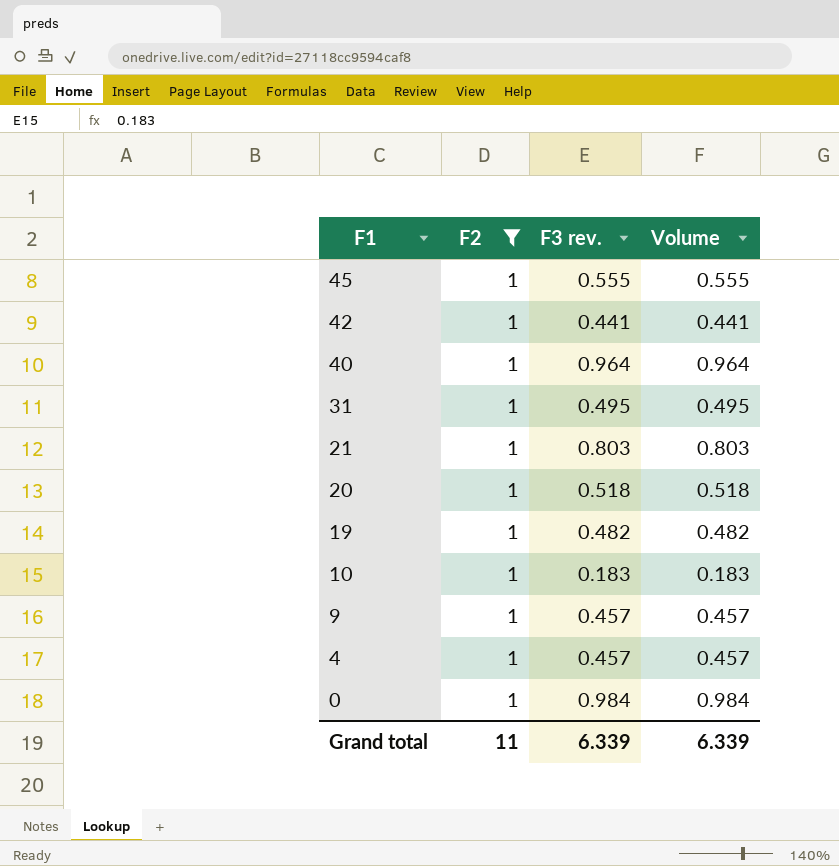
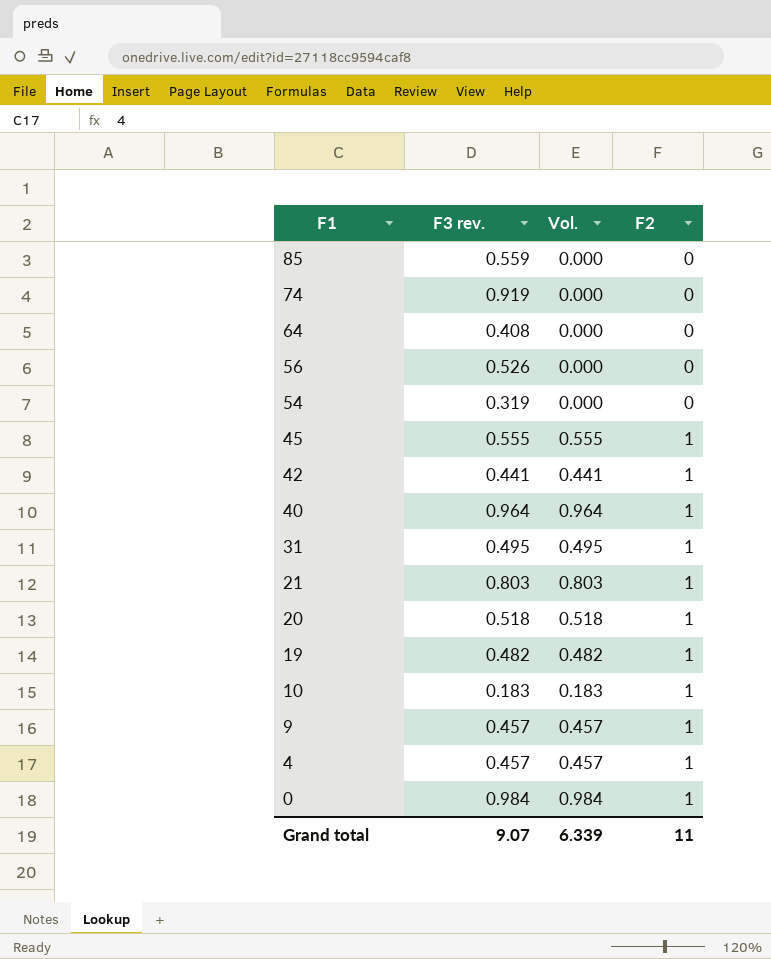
filter: F2 = 1 -> none
column name: Volume -> Vol.
column F2 | position: 2 -> 4
Grand total | F3 rev.: 6.339 -> 9.07

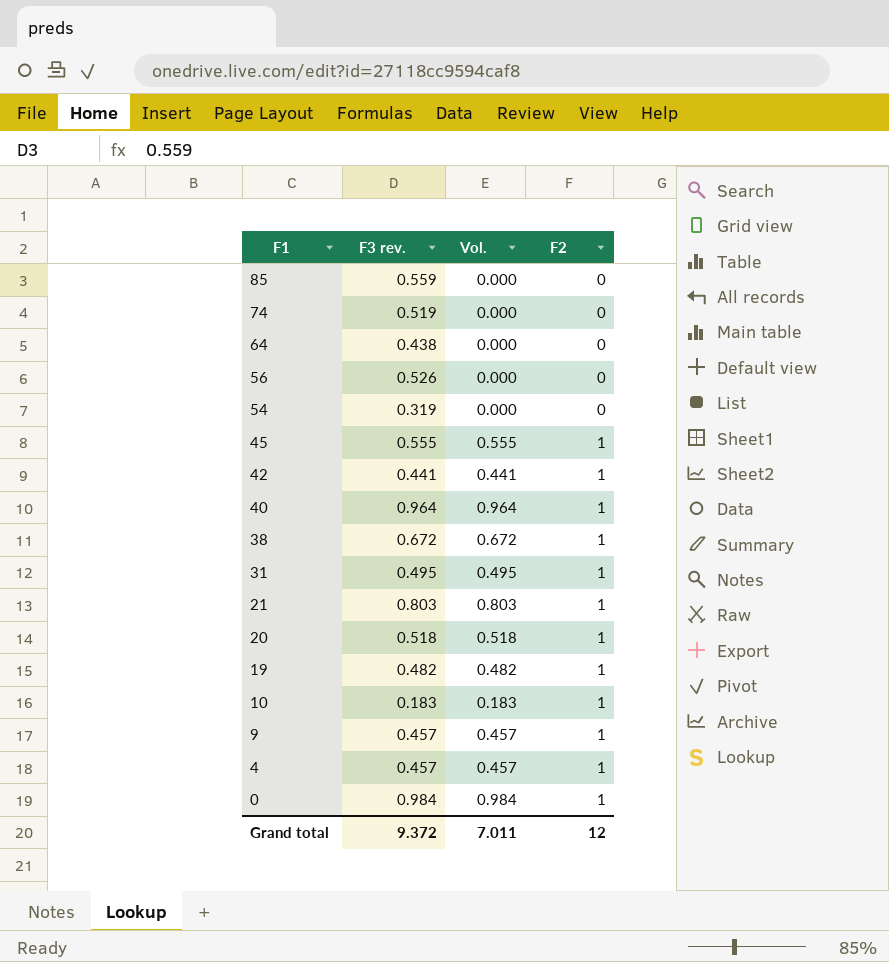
74 | F3 rev.: 0.919 -> 0.519
64 | F3 rev.: 0.408 -> 0.438
row 38: none -> 0.672 | 0.672 | 1
Grand total | F3 rev.: 9.07 -> 9.372
Grand total | Vol.: 6.339 -> 7.011
Grand total | F2: 11 -> 12

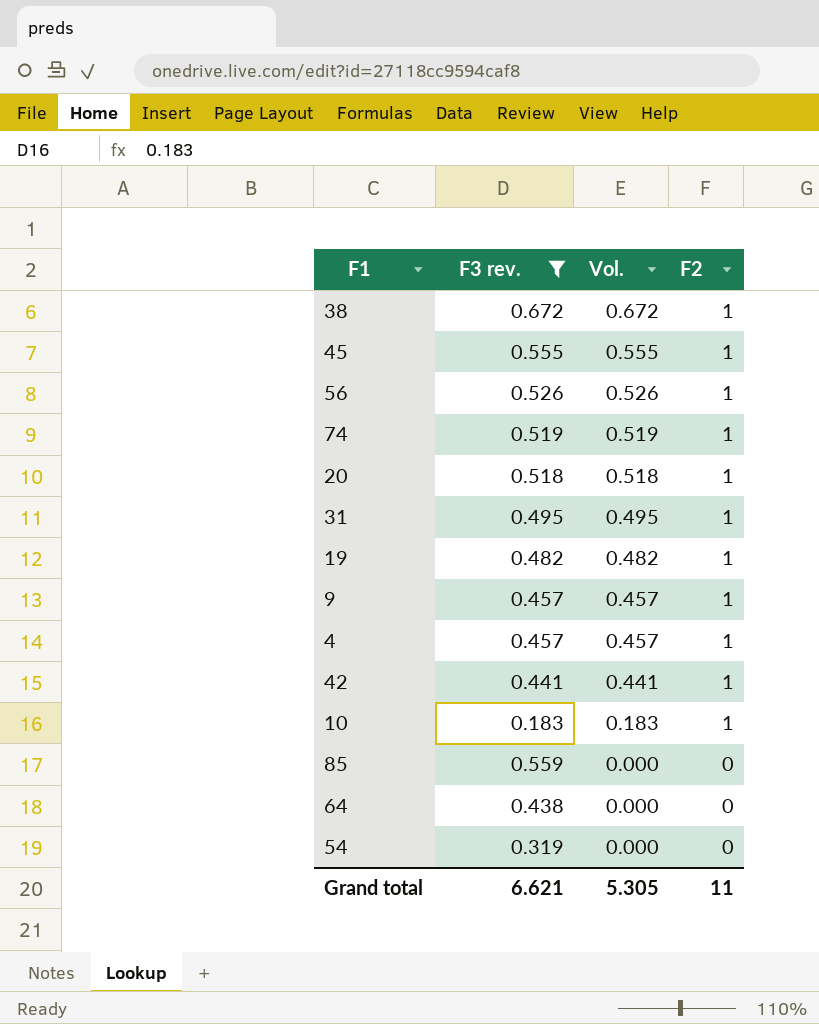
filter: none -> F3 rev. <= 0.672
row order: F1 descending -> Vol. descending
56 | Vol.: 0.000 -> 0.526
56 | F2: 0 -> 1
74 | Vol.: 0.000 -> 0.519
74 | F2: 0 -> 1
Grand total | F3 rev.: 9.372 -> 6.621
Grand total | Vol.: 7.011 -> 5.305
Grand total | F2: 12 -> 11

